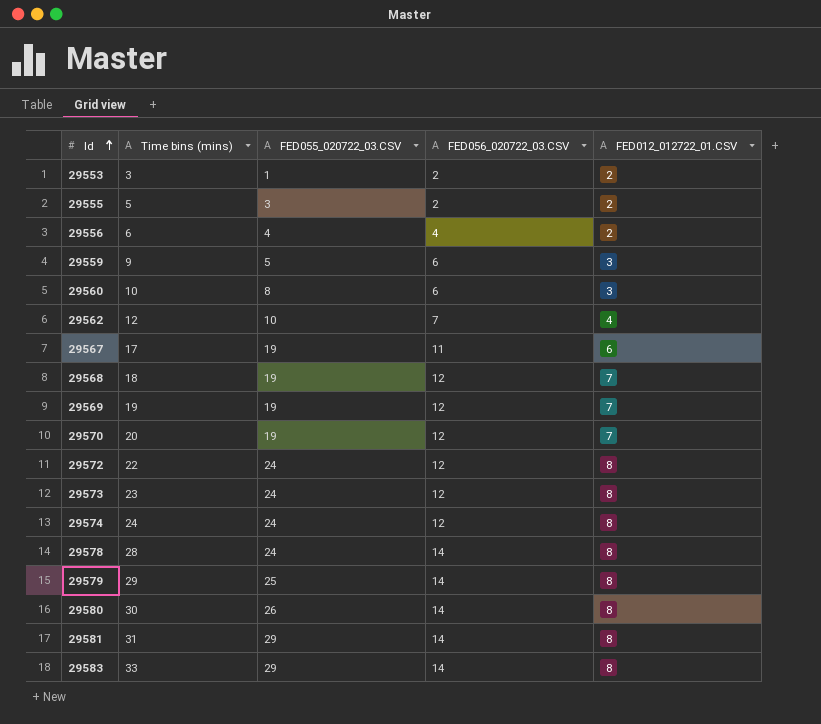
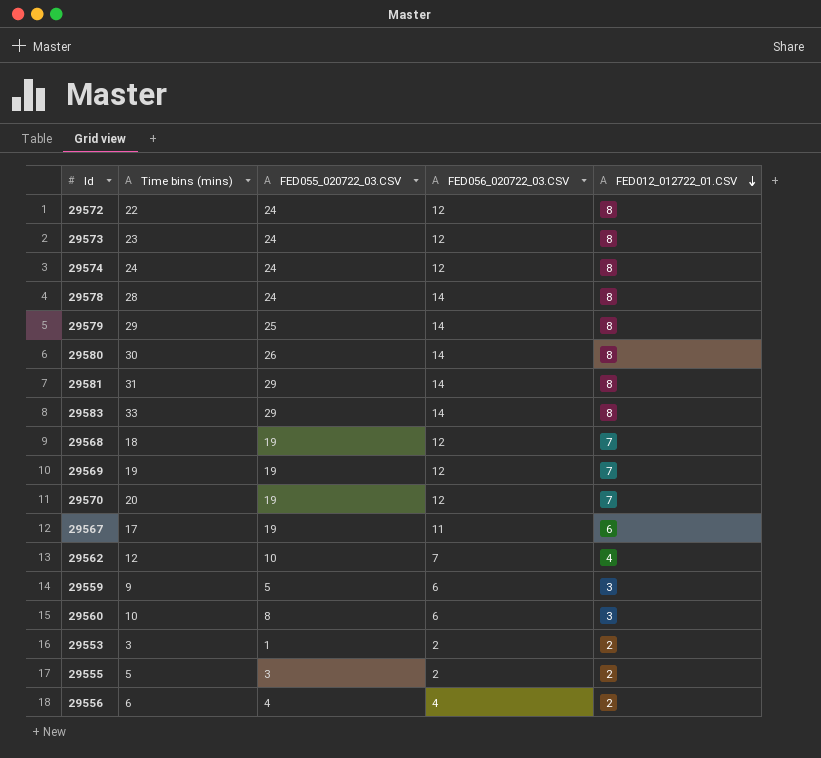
row order: Id ascending -> FED012_012722_01.CSV descending

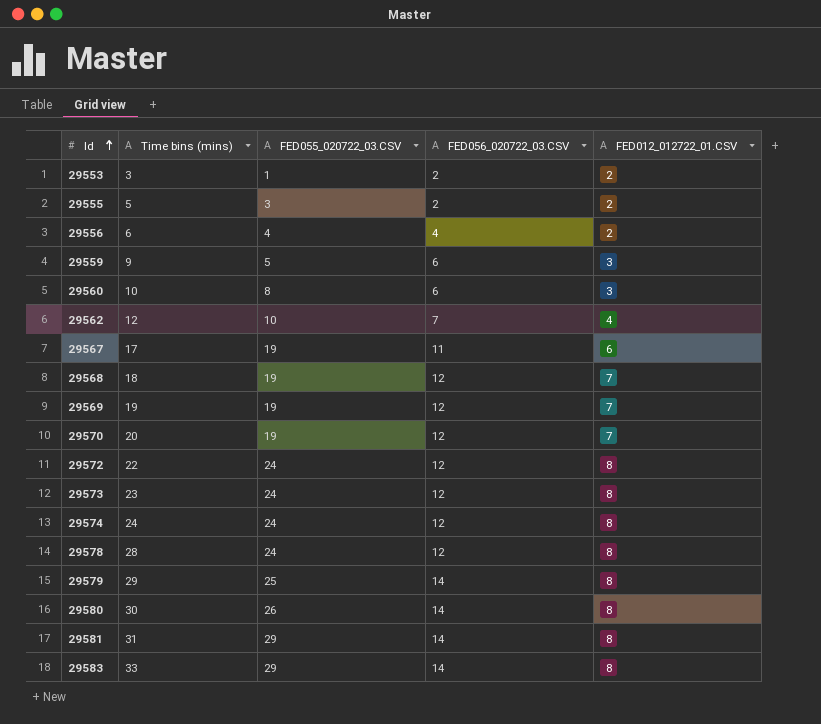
row order: FED012_012722_01.CSV descending -> Id ascending
29578 | FED056_020722_03.CSV: 14 -> 12

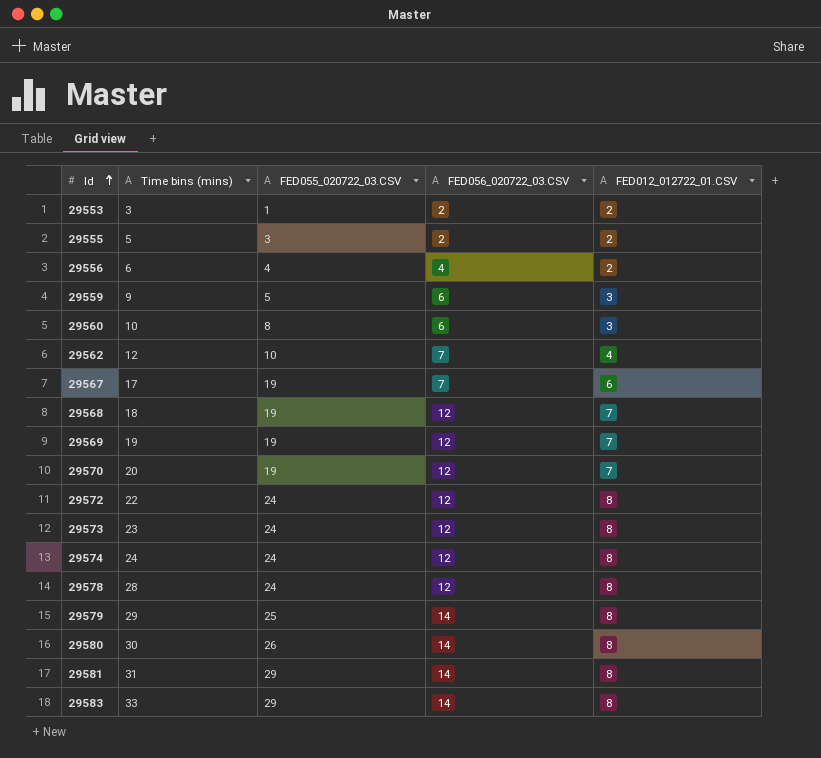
29567 | FED056_020722_03.CSV: 11 -> 7

